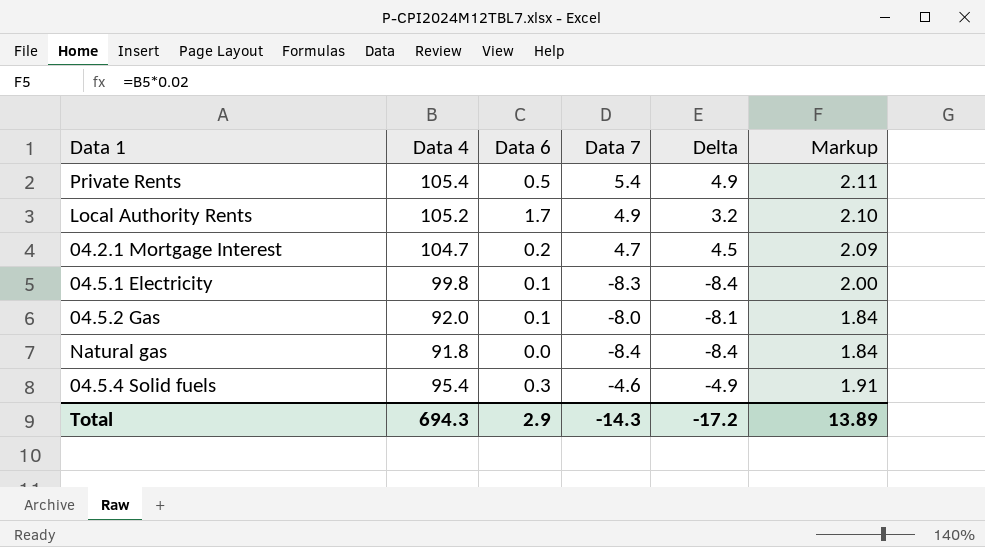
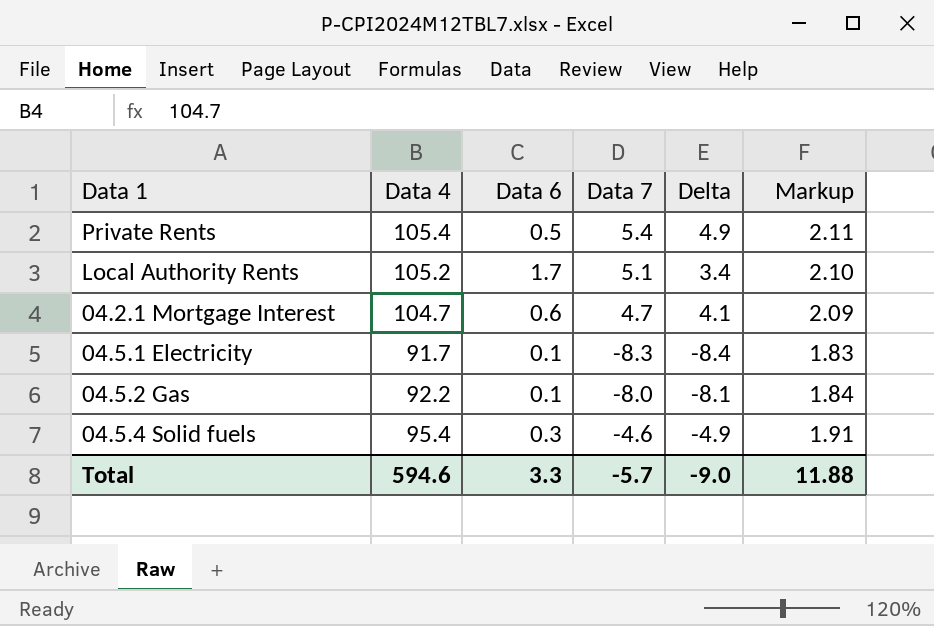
row Natural gas: 91.8 | 0.0 | -8.4 | -8.4 | 1.84 -> none
Local Authority Rents | Data 7: 4.9 -> 5.1
Local Authority Rents | Delta: 3.2 -> 3.4
04.2.1 Mortgage Interest | Data 6: 0.2 -> 0.6
04.2.1 Mortgage Interest | Delta: 4.5 -> 4.1
04.5.1 Electricity | Data 4: 99.8 -> 91.7
04.5.1 Electricity | Markup: 2.00 -> 1.83
04.5.2 Gas | Data 4: 92.0 -> 92.2
Total | Data 4: 694.3 -> 594.6
Total | Data 6: 2.9 -> 3.3
Total | Data 7: -14.3 -> -5.7
Total | Delta: -17.2 -> -9.0
Total | Markup: 13.89 -> 11.88

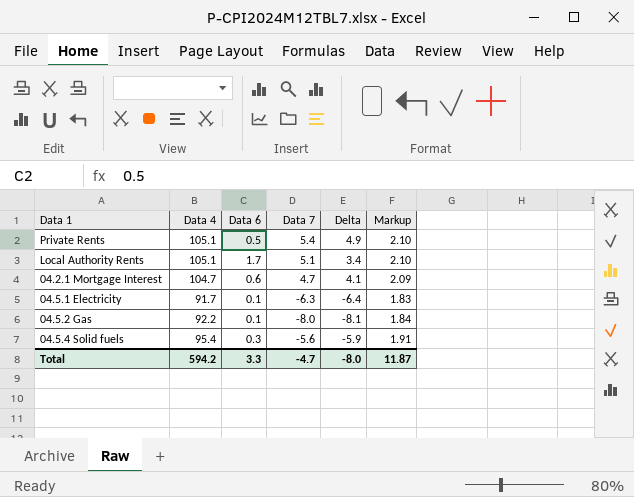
Private Rents | Data 4: 105.4 -> 105.1
Private Rents | Markup: 2.11 -> 2.10
Local Authority Rents | Data 4: 105.2 -> 105.1
04.5.1 Electricity | Data 7: -8.3 -> -6.3
04.5.1 Electricity | Delta: -8.4 -> -6.4
04.5.4 Solid fuels | Data 7: -4.6 -> -5.6
04.5.4 Solid fuels | Delta: -4.9 -> -5.9
Total | Data 4: 594.6 -> 594.2
Total | Data 7: -5.7 -> -4.7
Total | Delta: -9.0 -> -8.0
Total | Markup: 11.88 -> 11.87

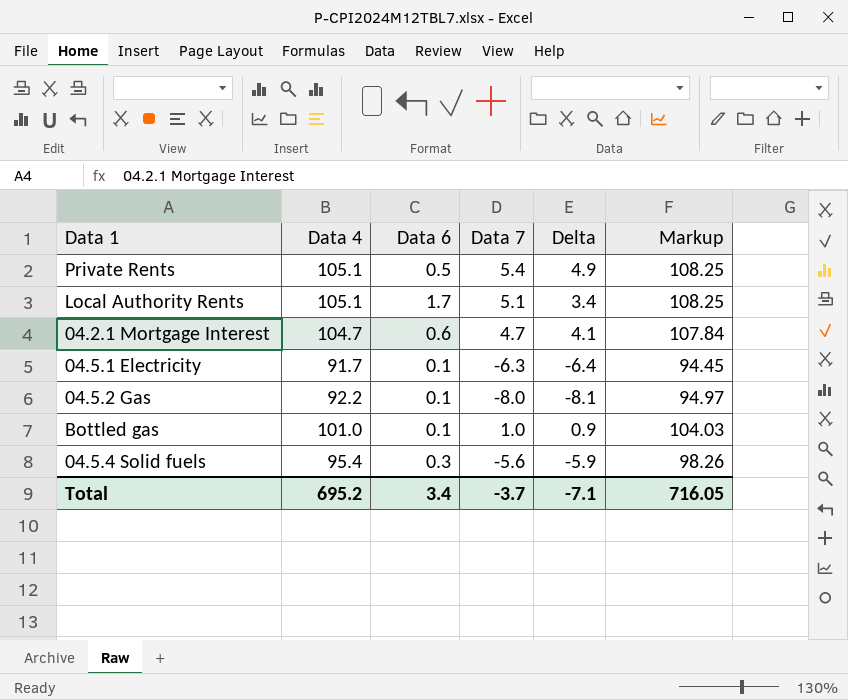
column Markup | formula: [Data 4] * 0.02 -> [Data 4] * 1.03
row Bottled gas: none -> 101.0 | 0.1 | 1.0 | 0.9 | 104.03
Total | Data 4: 594.2 -> 695.2
Total | Data 6: 3.3 -> 3.4
Total | Data 7: -4.7 -> -3.7
Total | Delta: -8.0 -> -7.1
Total | Markup: 11.87 -> 716.05

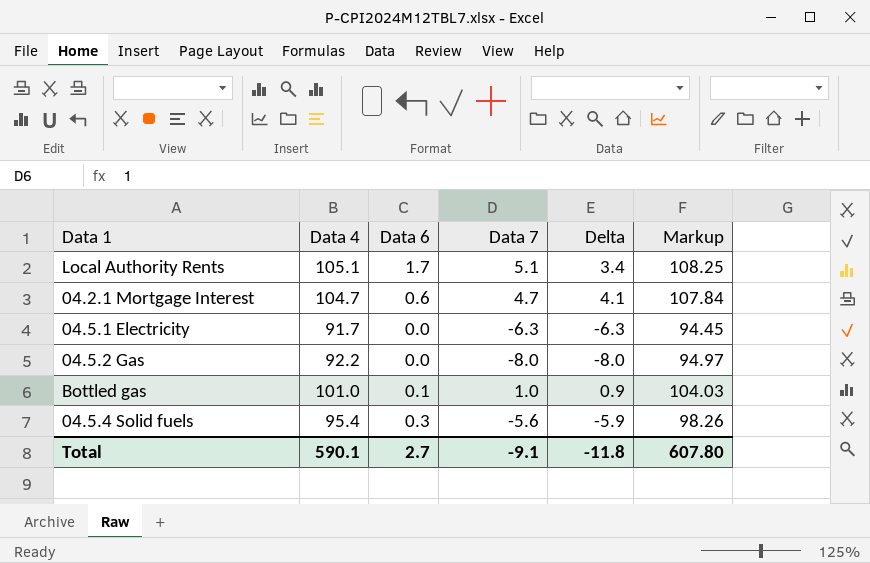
row Private Rents: 105.1 | 0.5 | 5.4 | 4.9 | 108.25 -> none
04.5.1 Electricity | Data 6: 0.1 -> 0.0
04.5.1 Electricity | Delta: -6.4 -> -6.3
04.5.2 Gas | Data 6: 0.1 -> 0.0
04.5.2 Gas | Delta: -8.1 -> -8.0
Total | Data 4: 695.2 -> 590.1
Total | Data 6: 3.4 -> 2.7
Total | Data 7: -3.7 -> -9.1
Total | Delta: -7.1 -> -11.8
Total | Markup: 716.05 -> 607.80

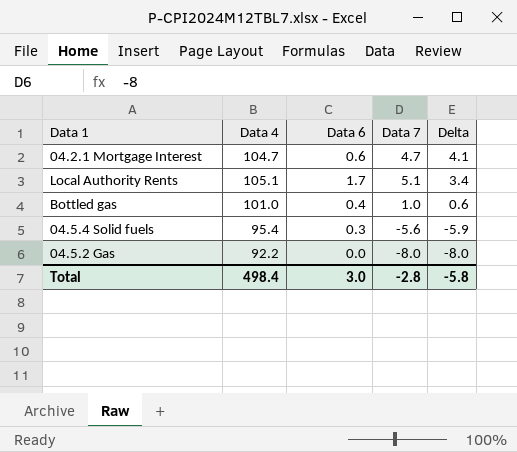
row order: none -> Delta descending
column Markup | formula: [Data 4] * 1.03 -> none
row 04.5.1 Electricity: 91.7 | 0.0 | -6.3 | -6.3 | 94.45 -> none
Bottled gas | Data 6: 0.1 -> 0.4
Bottled gas | Delta: 0.9 -> 0.6
Total | Data 4: 590.1 -> 498.4
Total | Data 6: 2.7 -> 3.0
Total | Data 7: -9.1 -> -2.8
Total | Delta: -11.8 -> -5.8

